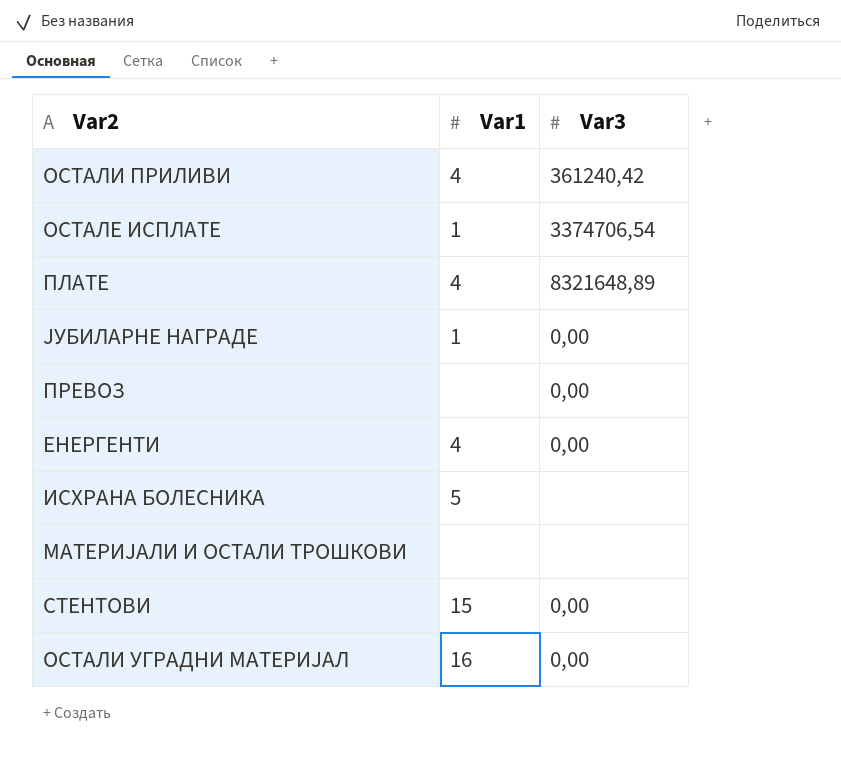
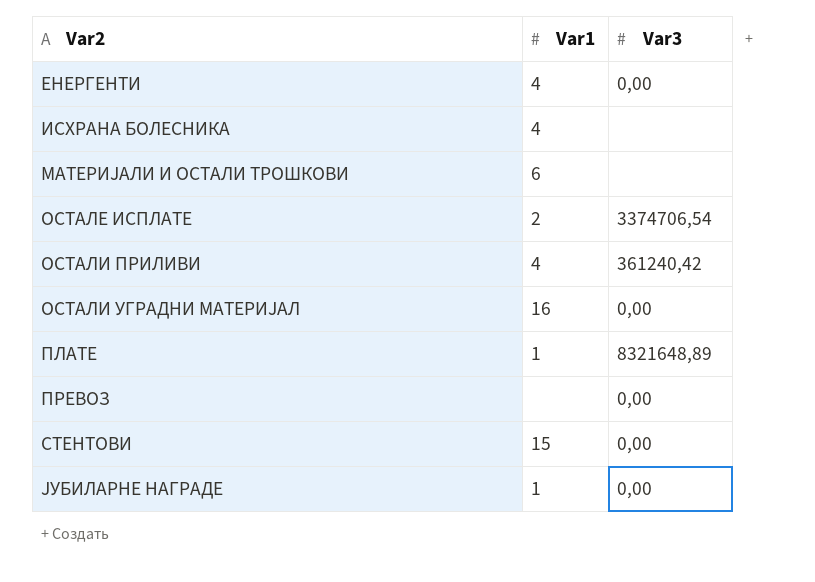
row order: none -> Var2 ascending
ИСХРАНА БОЛЕСНИКА | Var1: 5 -> 4
МАТЕРИЈАЛИ И ОСТАЛИ ТРОШКОВИ | Var1: none -> 6
ОСТАЛЕ ИСПЛАТЕ | Var1: 1 -> 2
ПЛАТЕ | Var1: 4 -> 1

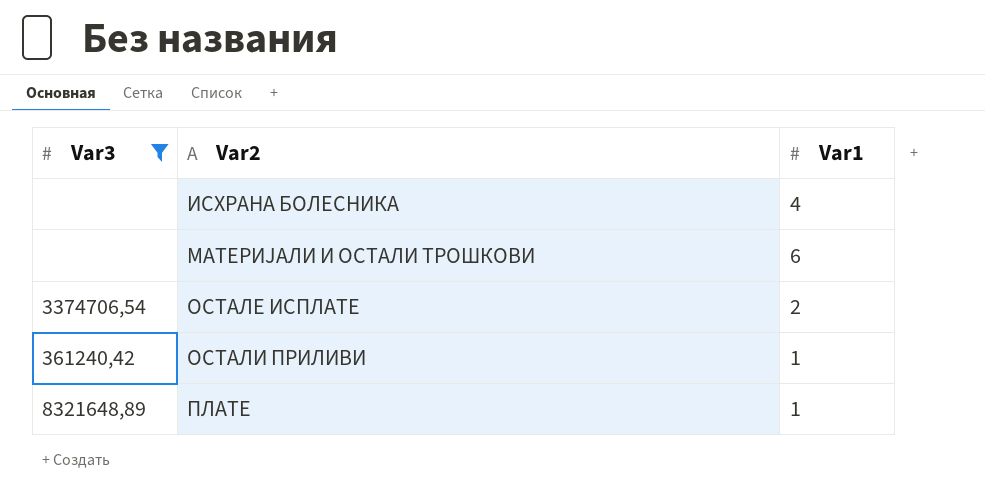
filter: none -> Var3 != 0,00
column Var3 | position: 3 -> 1
ОСТАЛИ ПРИЛИВИ | Var1: 4 -> 1

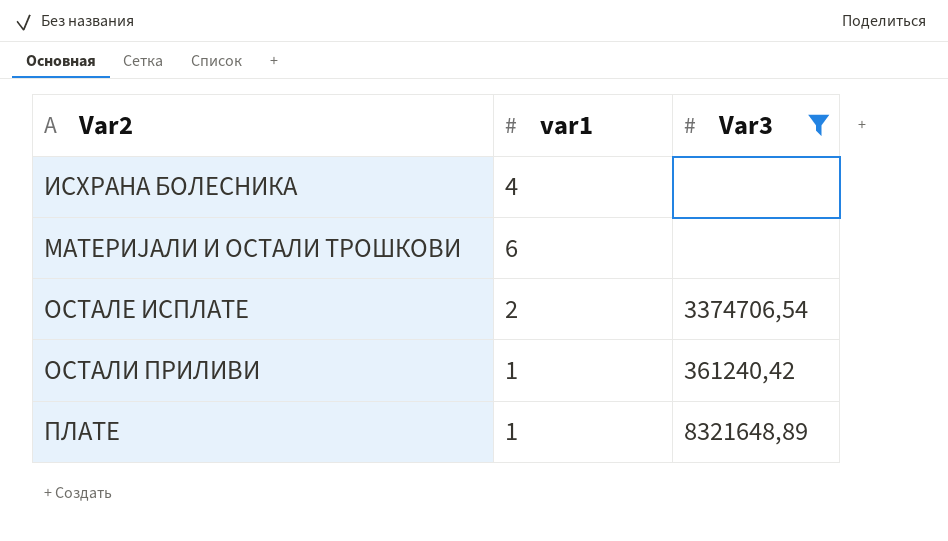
column name: Var1 -> var1
column Var3 | position: 1 -> 3

